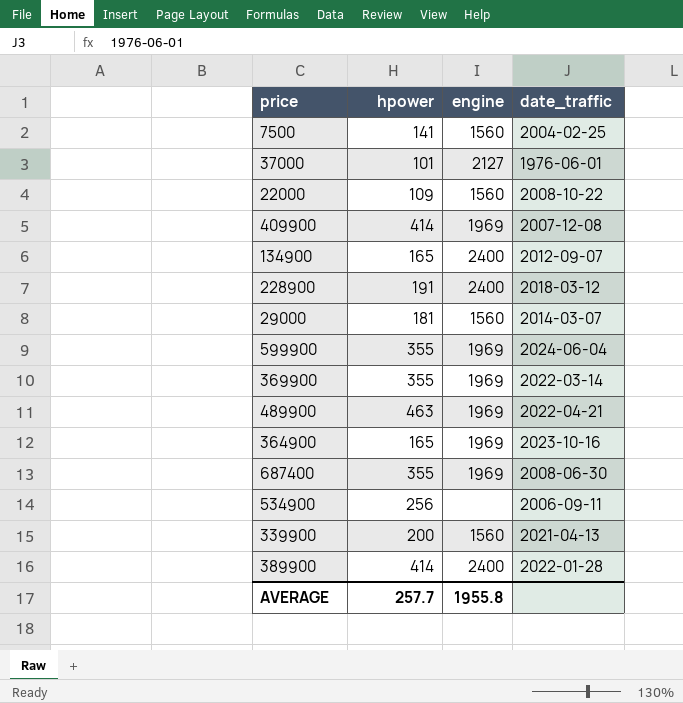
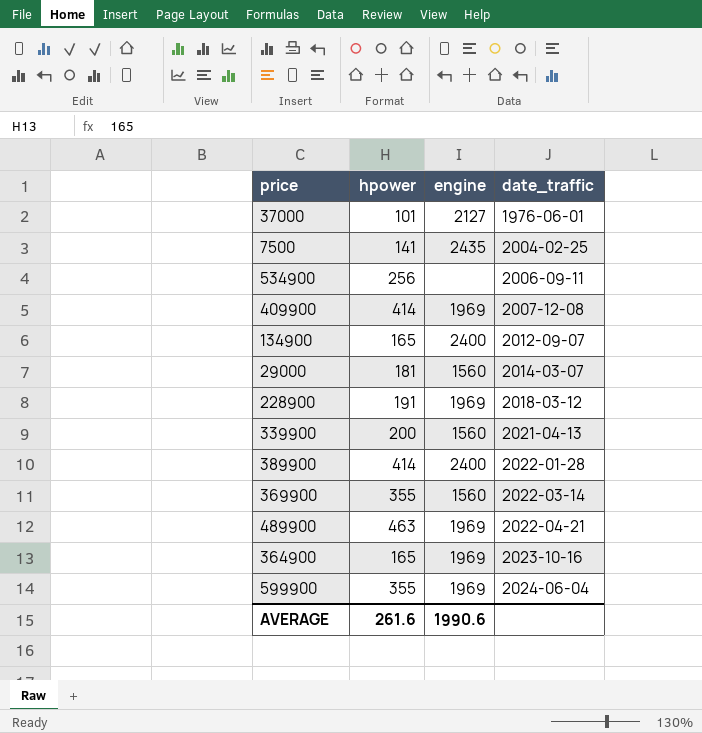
row order: none -> date_traffic ascending
row 22000: 109 | 1560 | 2008-10-22 -> none
row 687400: 355 | 1969 | 2008-06-30 -> none
7500 | engine: 1560 -> 2435
228900 | engine: 2400 -> 1969
369900 | engine: 1969 -> 1560
AVERAGE | hpower: 257.7 -> 261.6
AVERAGE | engine: 1955.8 -> 1990.6

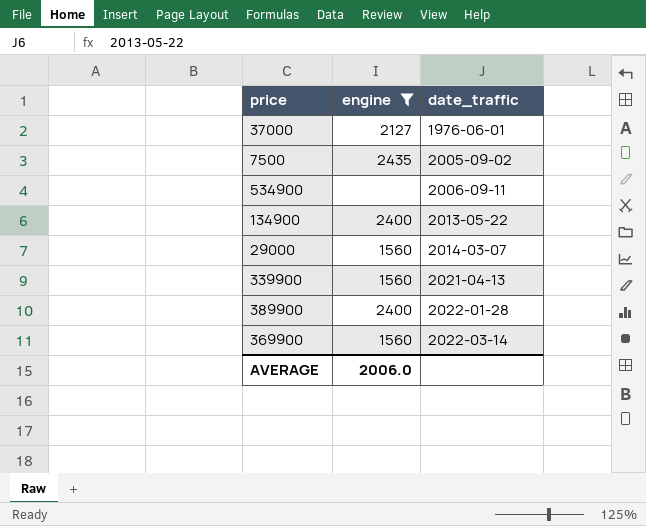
filter: none -> engine != 1969
column hpower | position: 2 -> none
7500 | date_traffic: 2004-02-25 -> 2005-09-02
134900 | date_traffic: 2012-09-07 -> 2013-05-22
AVERAGE | engine: 1990.6 -> 2006.0

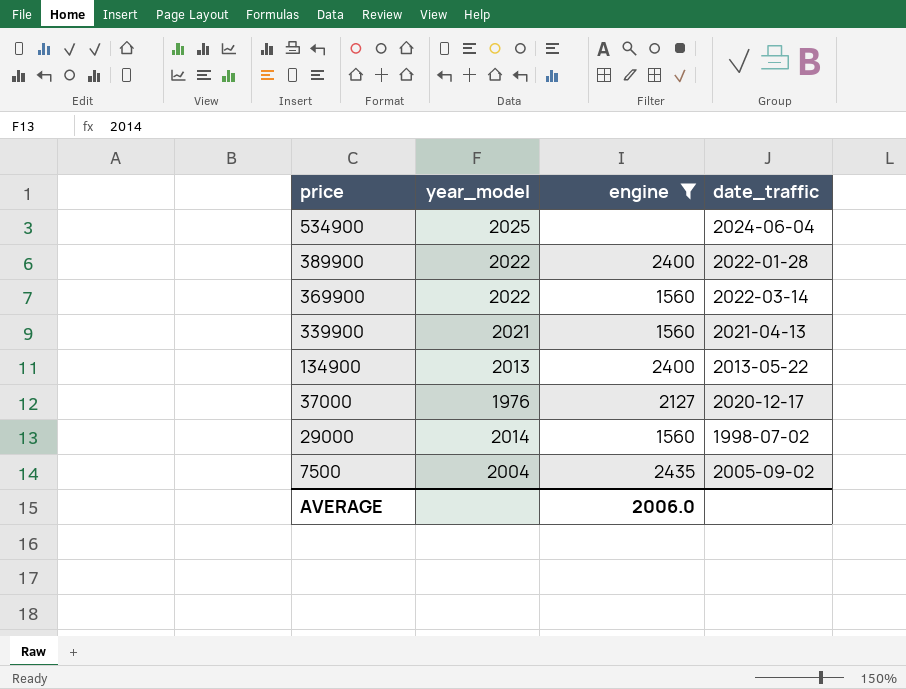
row order: date_traffic ascending -> price descending
column year_model | position: none -> 2
534900 | date_traffic: 2006-09-11 -> 2024-06-04
37000 | date_traffic: 1976-06-01 -> 2020-12-17
29000 | date_traffic: 2014-03-07 -> 1998-07-02

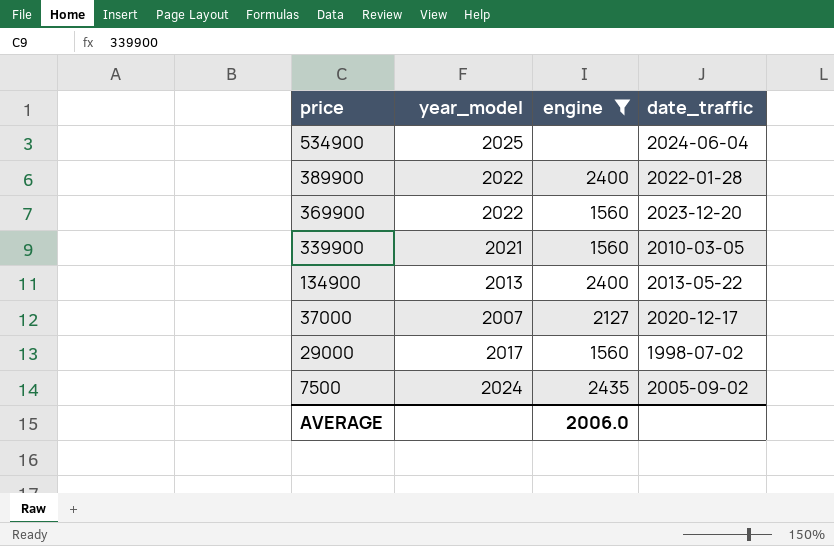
369900 | date_traffic: 2022-03-14 -> 2023-12-20
339900 | date_traffic: 2021-04-13 -> 2010-03-05
37000 | year_model: 1976 -> 2007
29000 | year_model: 2014 -> 2017
7500 | year_model: 2004 -> 2024

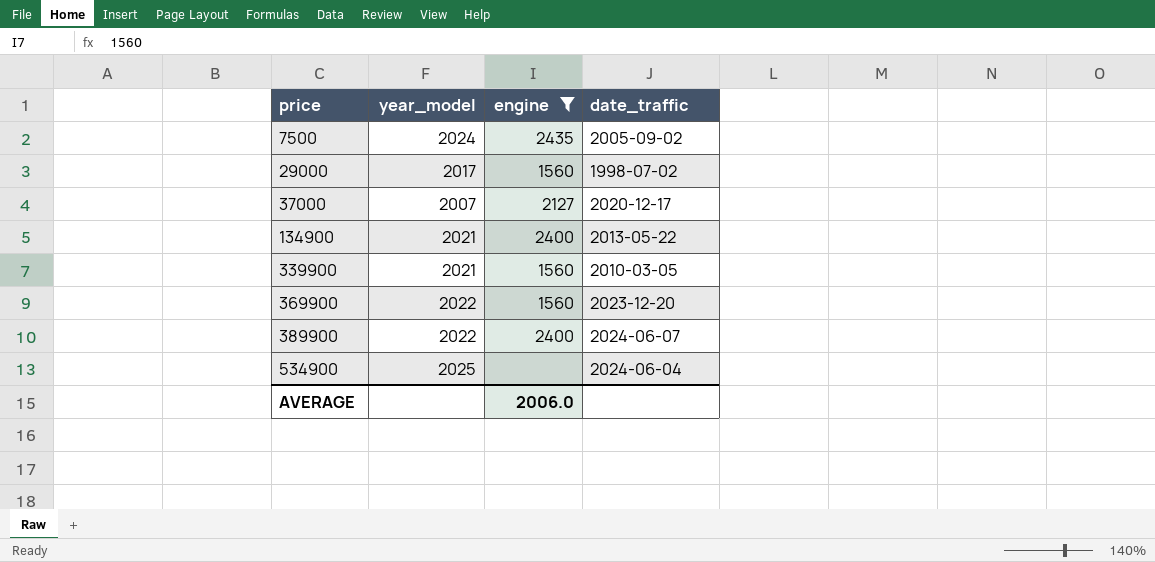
row order: price descending -> price ascending
134900 | year_model: 2013 -> 2021
389900 | date_traffic: 2022-01-28 -> 2024-06-07

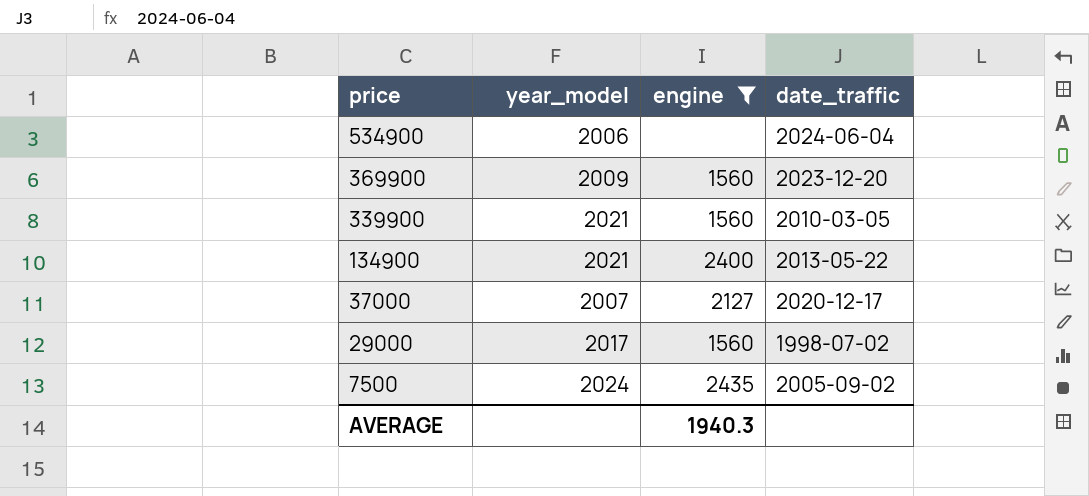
row order: price ascending -> price descending
row 389900: 2022 | 2400 | 2024-06-07 -> none
534900 | year_model: 2025 -> 2006
369900 | year_model: 2022 -> 2009
AVERAGE | engine: 2006.0 -> 1940.3

